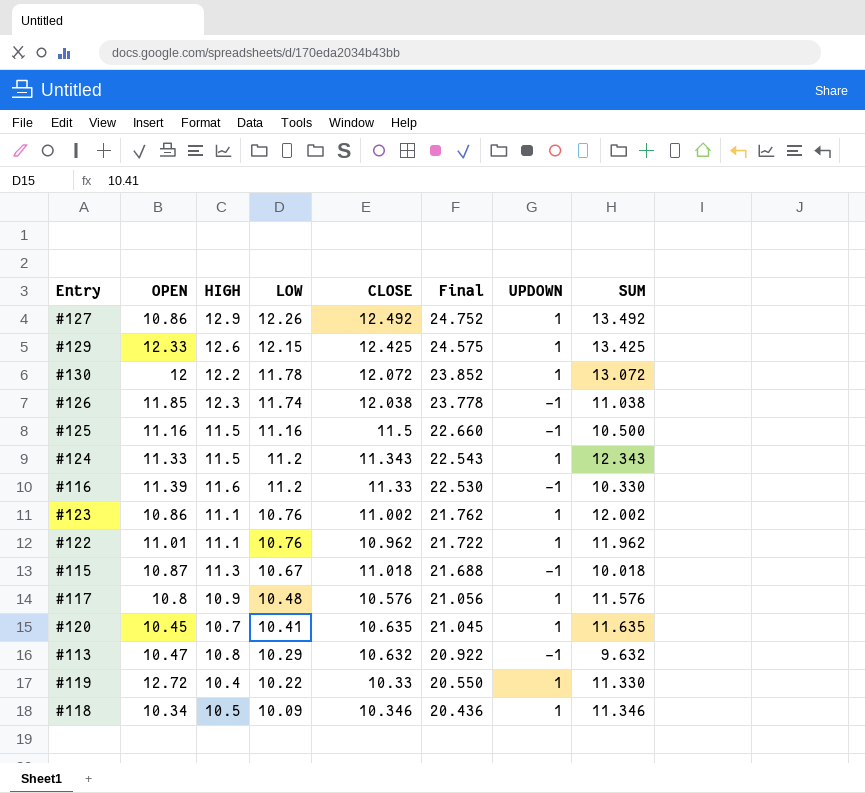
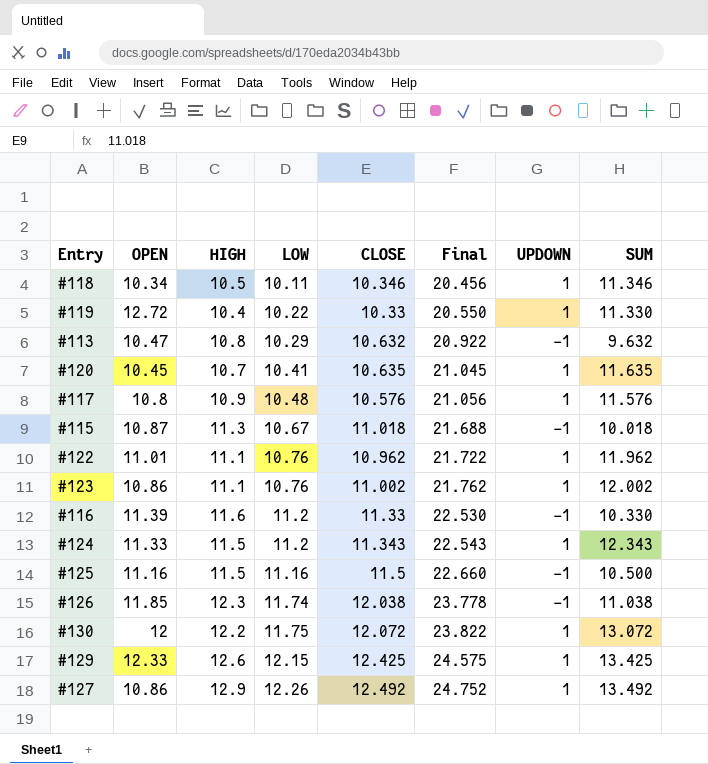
row order: Final descending -> Final ascending
#118 | LOW: 10.09 -> 10.11
#118 | Final: 20.436 -> 20.456
#130 | LOW: 11.78 -> 11.75
#130 | Final: 23.852 -> 23.822

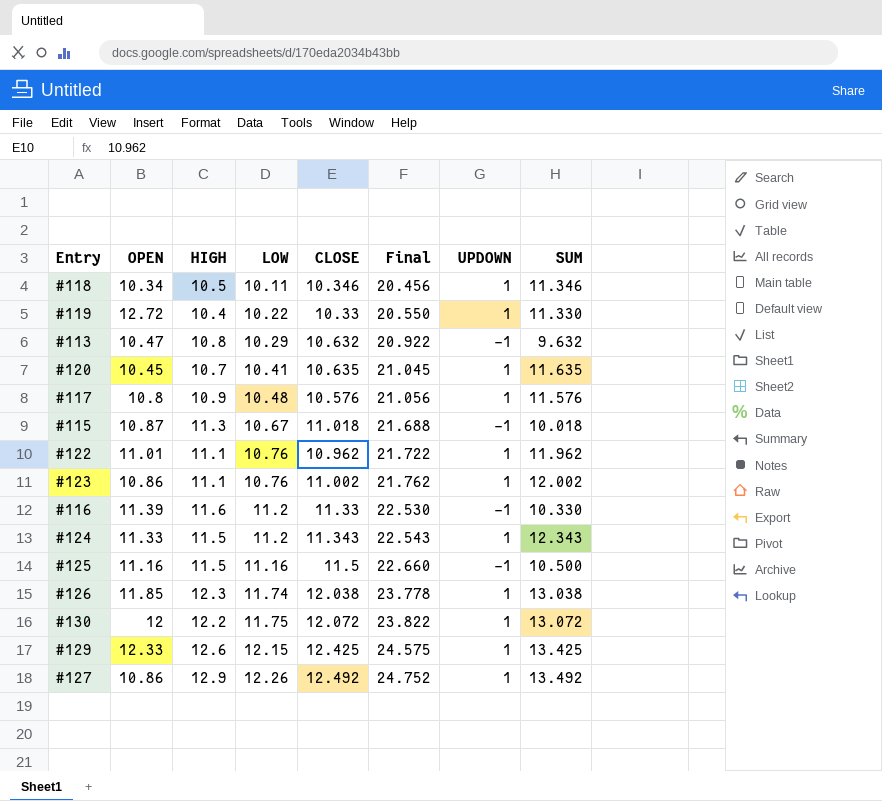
#126 | UPDOWN: -1 -> 1
#126 | SUM: 11.038 -> 13.038

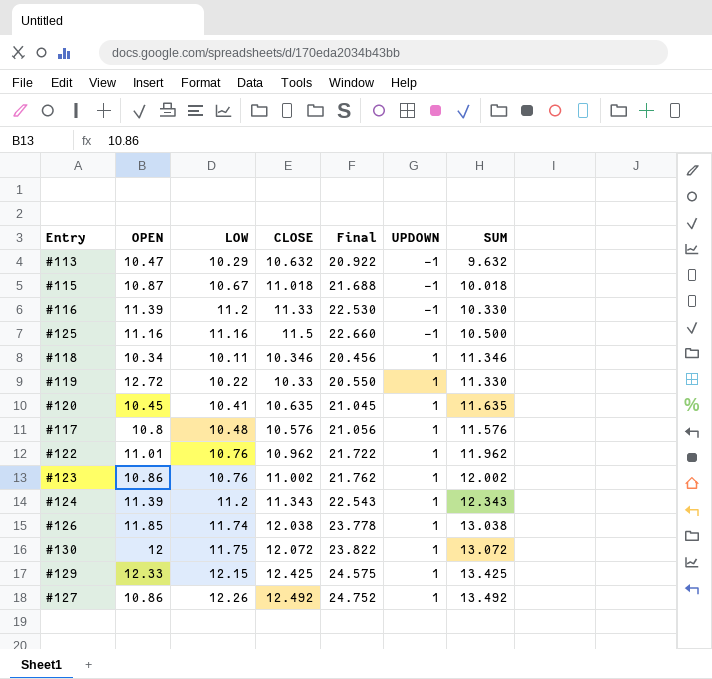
row order: Final ascending -> UPDOWN ascending
column HIGH | position: 3 -> none
#124 | OPEN: 11.33 -> 11.39

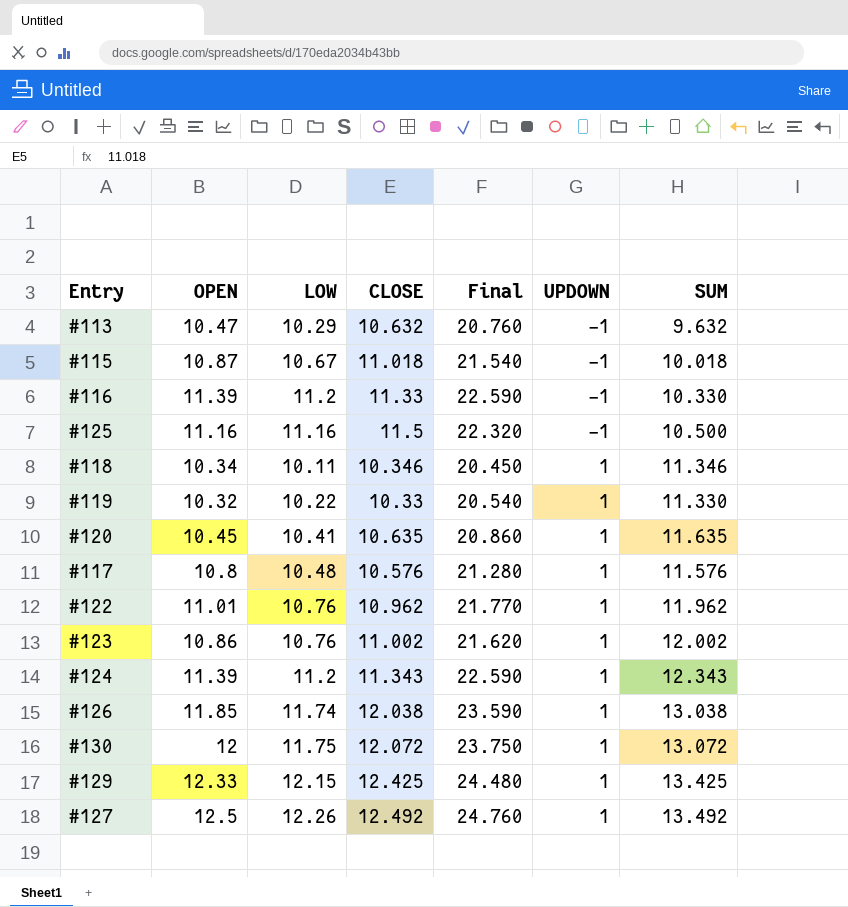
column Final | formula: [LOW] + [CLOSE] -> [OPEN] + [LOW]
#119 | OPEN: 12.72 -> 10.32
#127 | OPEN: 10.86 -> 12.5

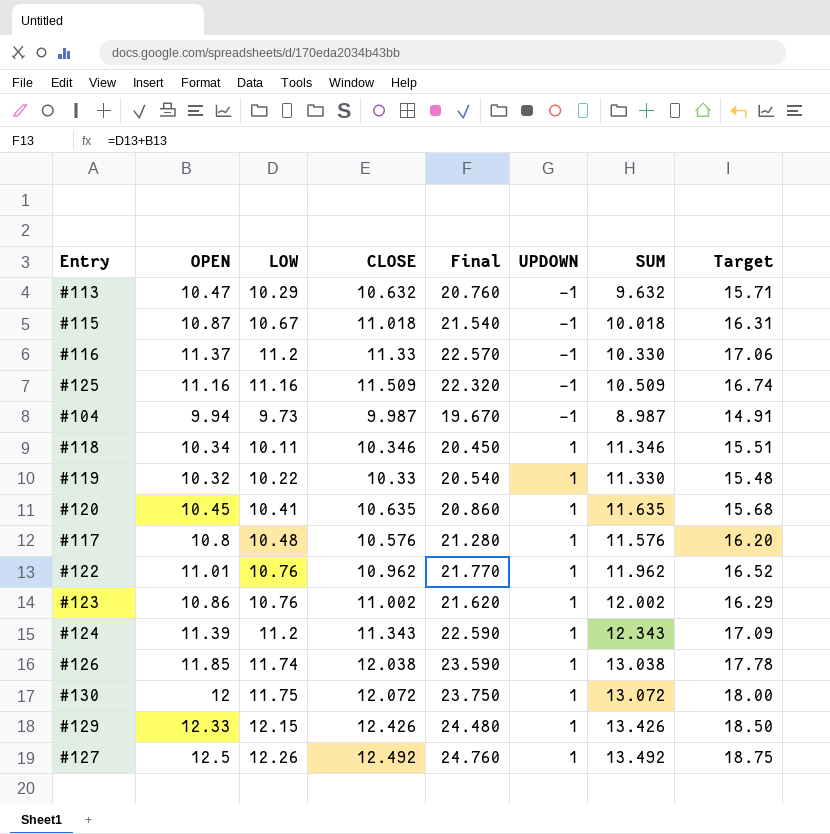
column Target | formula: none -> [OPEN] * 1.5
#116 | OPEN: 11.39 -> 11.37
#116 | Final: 22.590 -> 22.570
#125 | CLOSE: 11.5 -> 11.509
#125 | SUM: 10.500 -> 10.509
row #104: none -> 9.94 | 9.73 | 9.987 | 19.670 | -1 | 8.987 | 14.91
#129 | CLOSE: 12.425 -> 12.426
#129 | SUM: 13.425 -> 13.426

